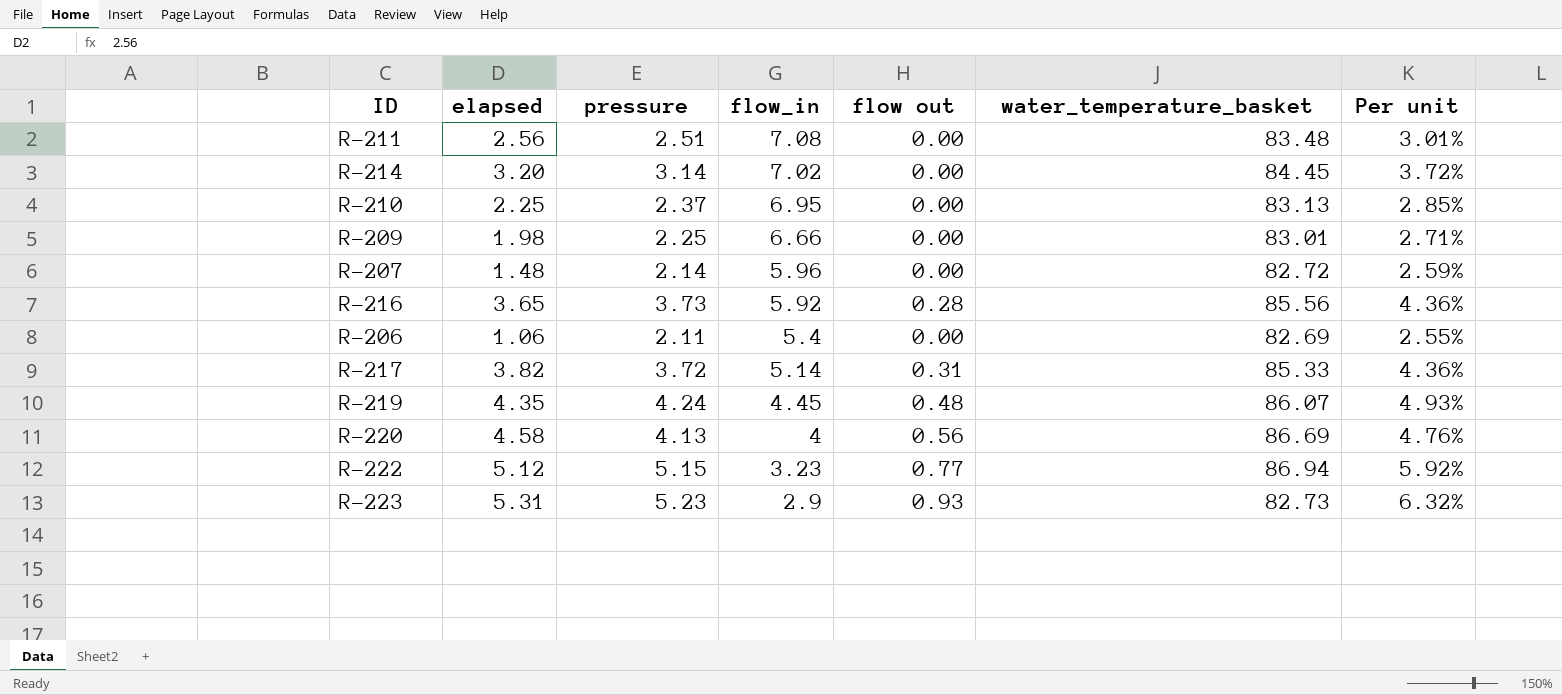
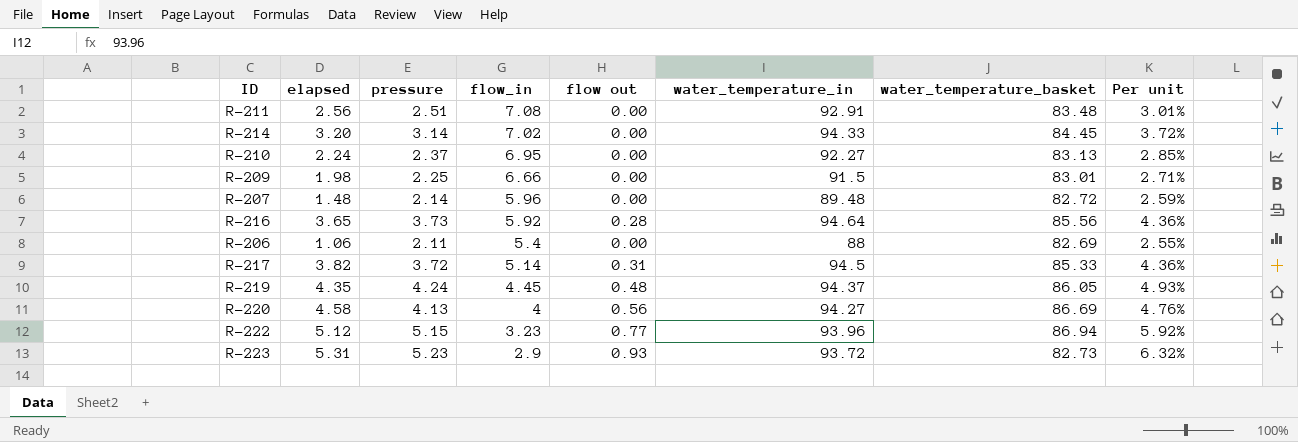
column water_temperature_in | position: none -> 6
R-210 | elapsed: 2.25 -> 2.24
R-219 | water_temperature_basket: 86.07 -> 86.05

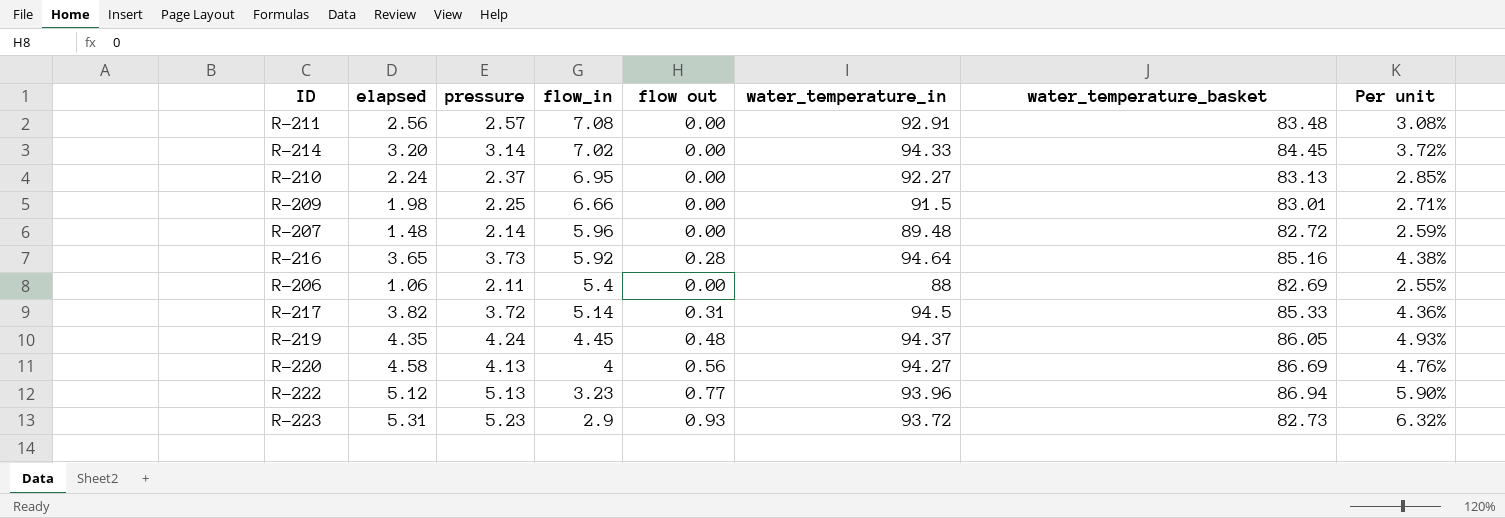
R-211 | pressure: 2.51 -> 2.57
R-211 | Per unit: 3.01% -> 3.08%
R-216 | water_temperature_basket: 85.56 -> 85.16
R-216 | Per unit: 4.36% -> 4.38%
R-222 | pressure: 5.15 -> 5.13
R-222 | Per unit: 5.92% -> 5.90%

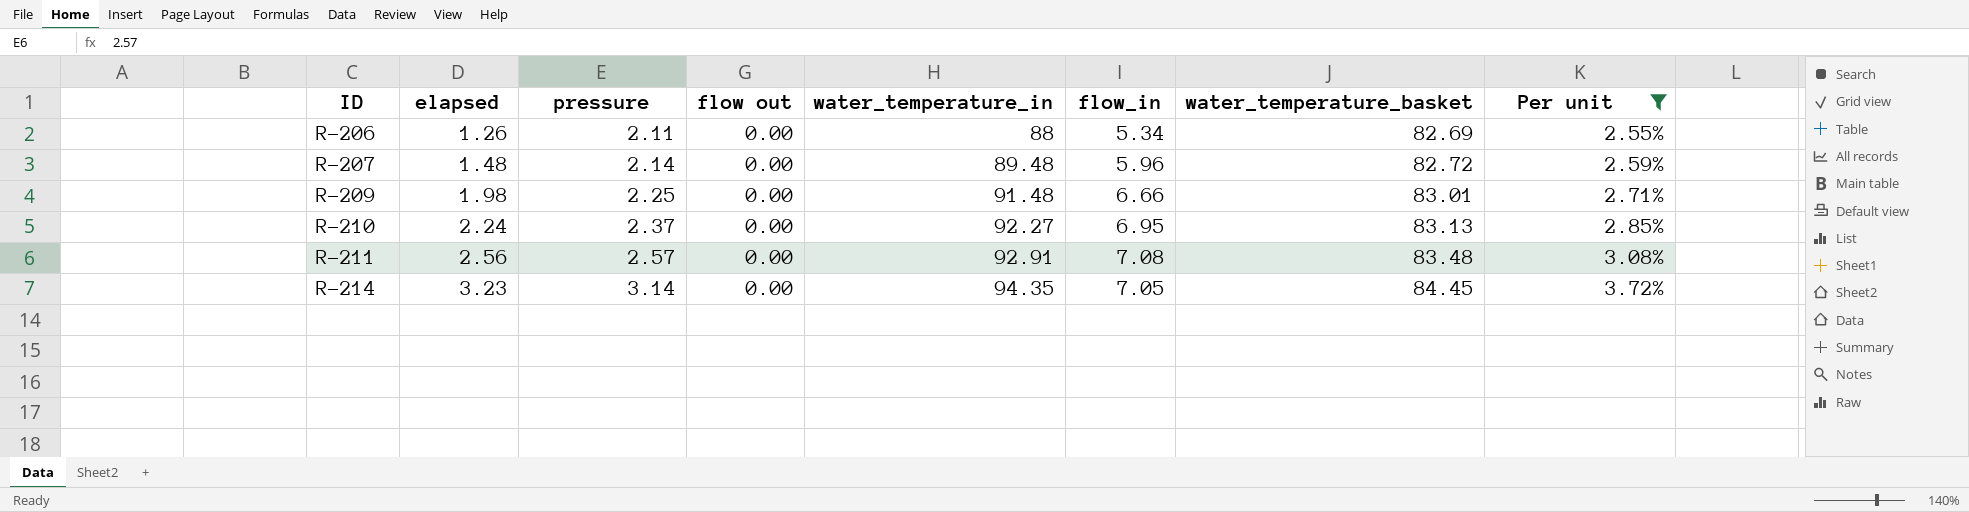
filter: none -> Per unit <= 3.72%
row order: flow_in descending -> ID ascending
column flow_in | position: 4 -> 6
R-206 | elapsed: 1.06 -> 1.26
R-206 | flow_in: 5.4 -> 5.34
R-209 | water_temperature_in: 91.5 -> 91.48
R-214 | elapsed: 3.20 -> 3.23
R-214 | water_temperature_in: 94.33 -> 94.35
R-214 | flow_in: 7.02 -> 7.05

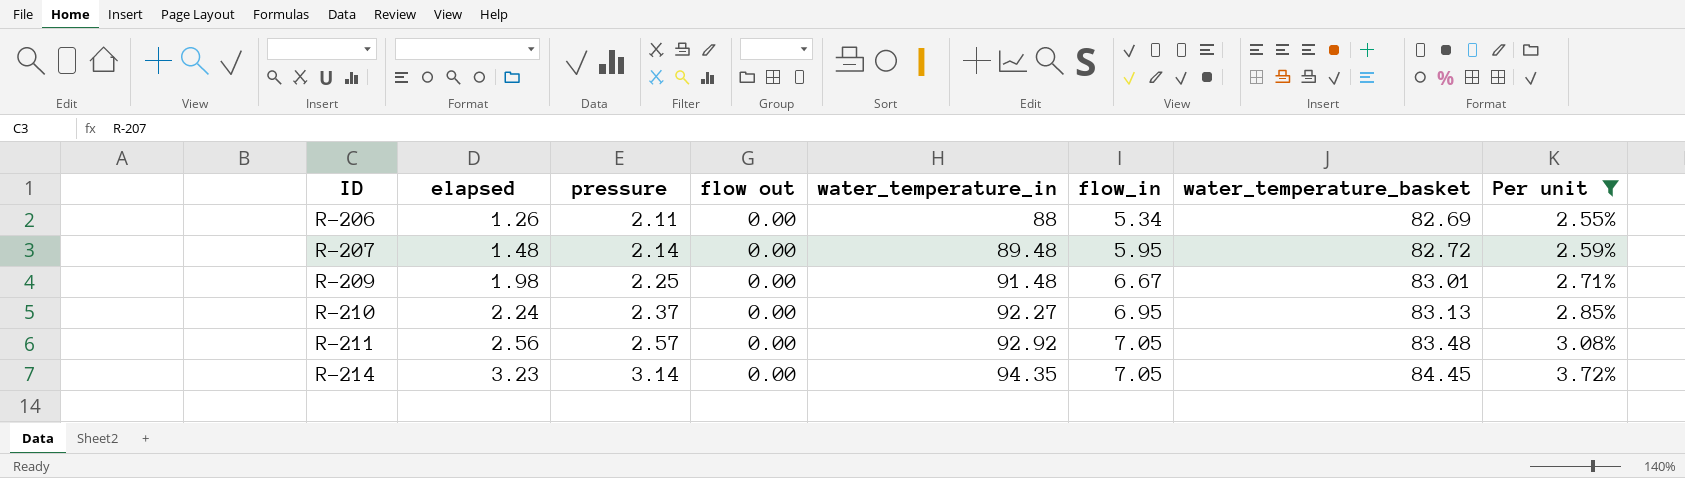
R-207 | flow_in: 5.96 -> 5.95
R-209 | flow_in: 6.66 -> 6.67
R-211 | water_temperature_in: 92.91 -> 92.92
R-211 | flow_in: 7.08 -> 7.05

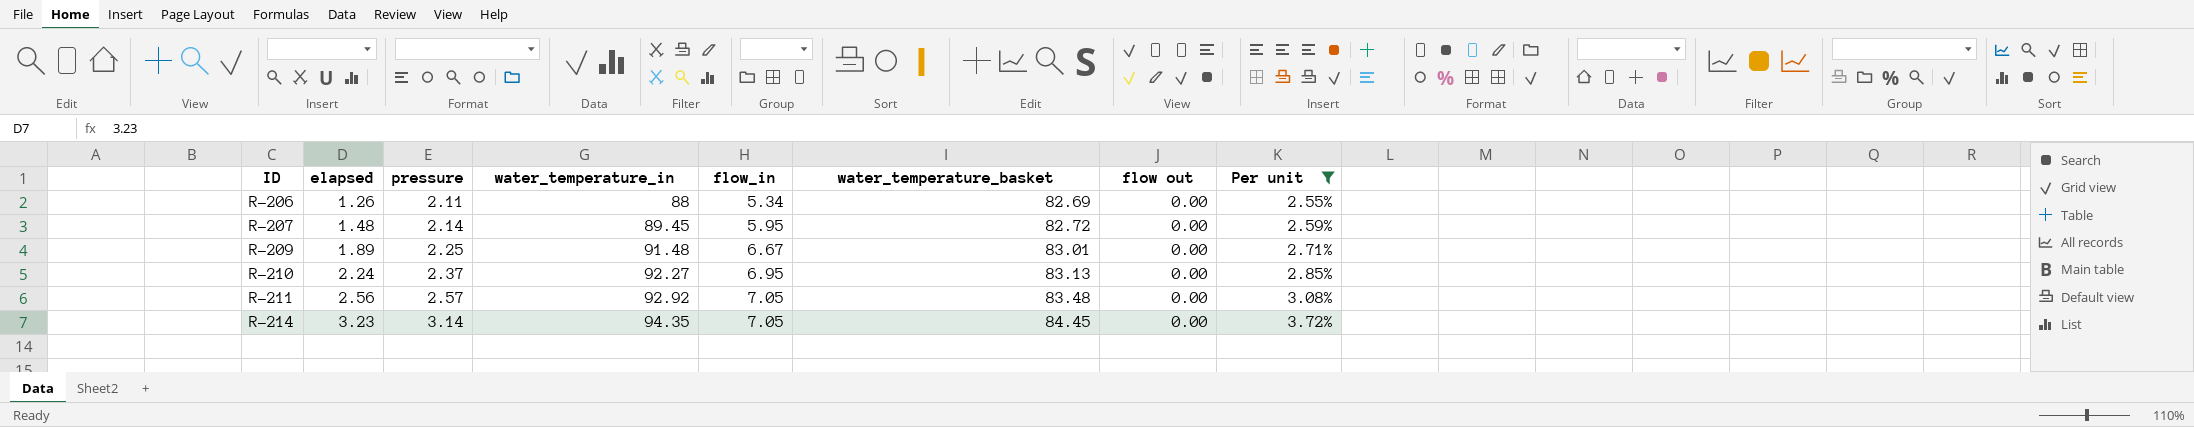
column flow out | position: 4 -> 7
R-207 | water_temperature_in: 89.48 -> 89.45
R-209 | elapsed: 1.98 -> 1.89

